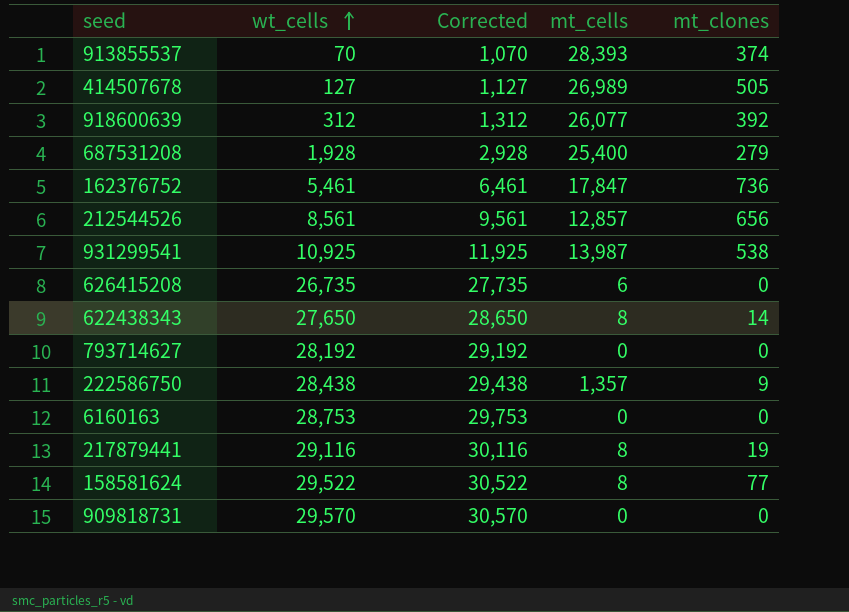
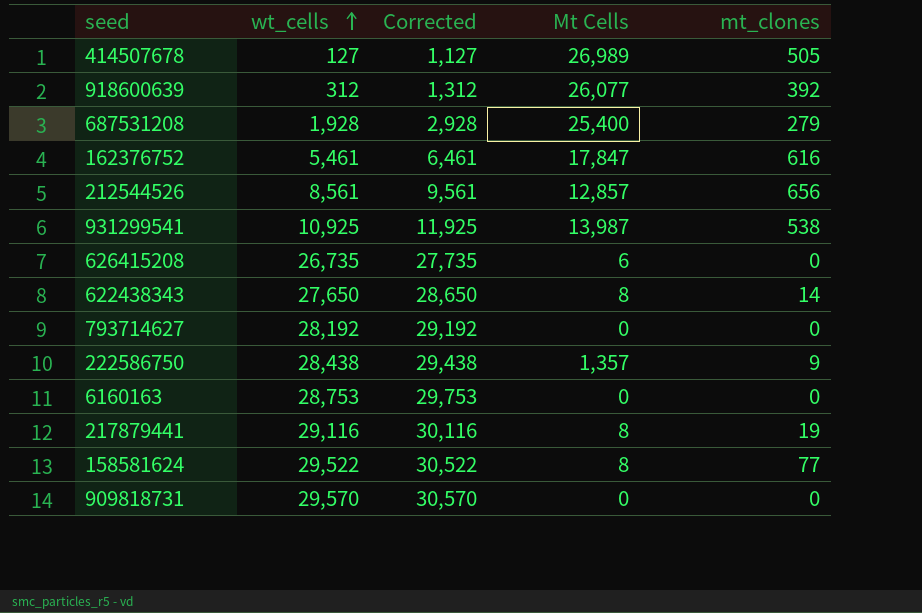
column name: mt_cells -> Mt Cells
row 913855537: 70 | 1,070 | 28,393 | 374 -> none
162376752 | mt_clones: 736 -> 616

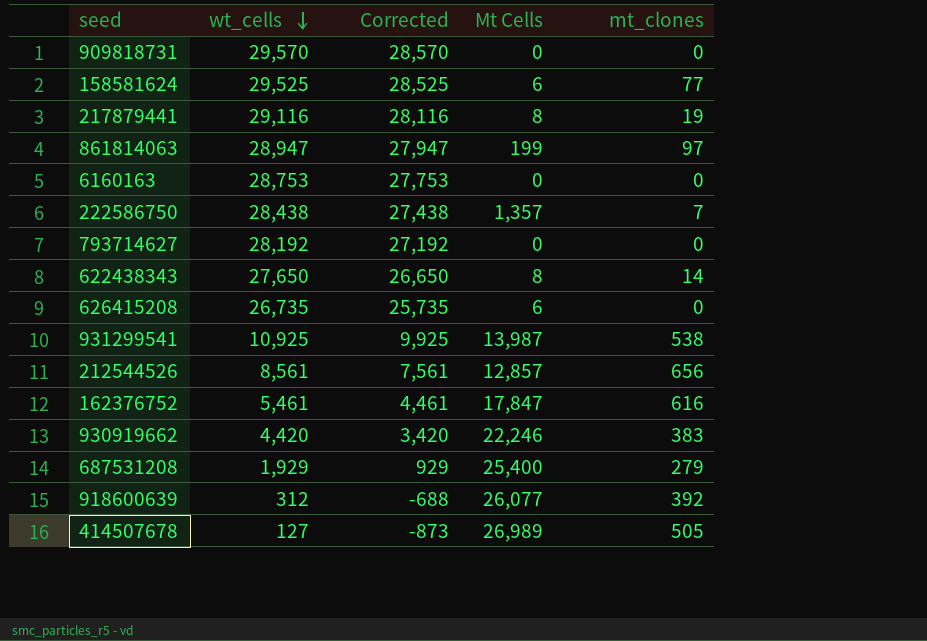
row order: wt_cells ascending -> wt_cells descending
column Corrected | formula: [wt_cells] + 1000 -> [wt_cells] - 1000
158581624 | wt_cells: 29,522 -> 29,525
158581624 | Mt Cells: 8 -> 6
row 861814063: none -> 28,947 | 27,947 | 199 | 97
222586750 | mt_clones: 9 -> 7
row 930919662: none -> 4,420 | 3,420 | 22,246 | 383
687531208 | wt_cells: 1,928 -> 1,929

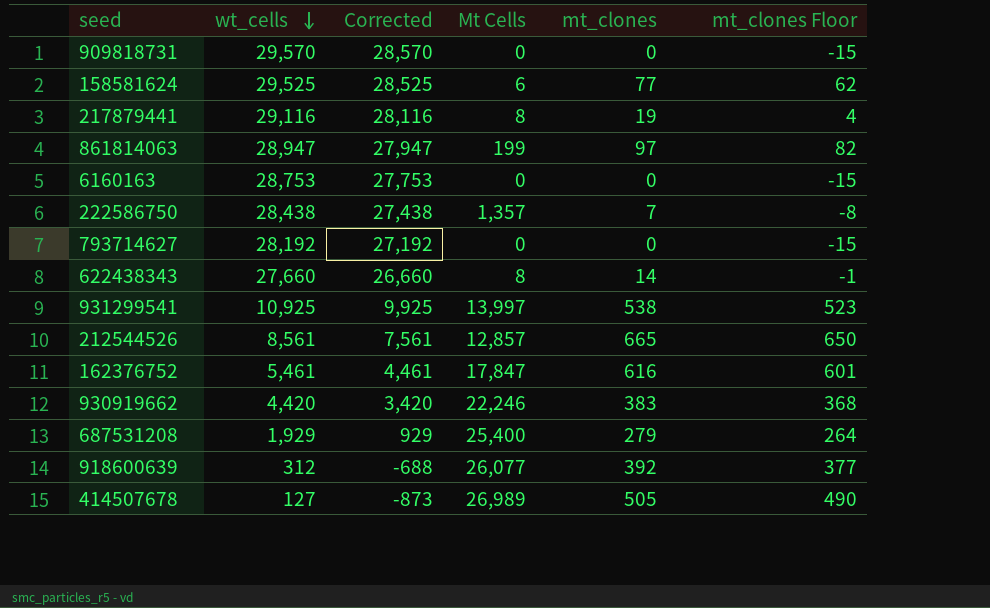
column mt_clones Floor | formula: none -> [mt_clones] - 15
row 626415208: 26,735 | 25,735 | 6 | 0 -> none
622438343 | wt_cells: 27,650 -> 27,660
622438343 | Corrected: 26,650 -> 26,660
931299541 | Mt Cells: 13,987 -> 13,997
212544526 | mt_clones: 656 -> 665

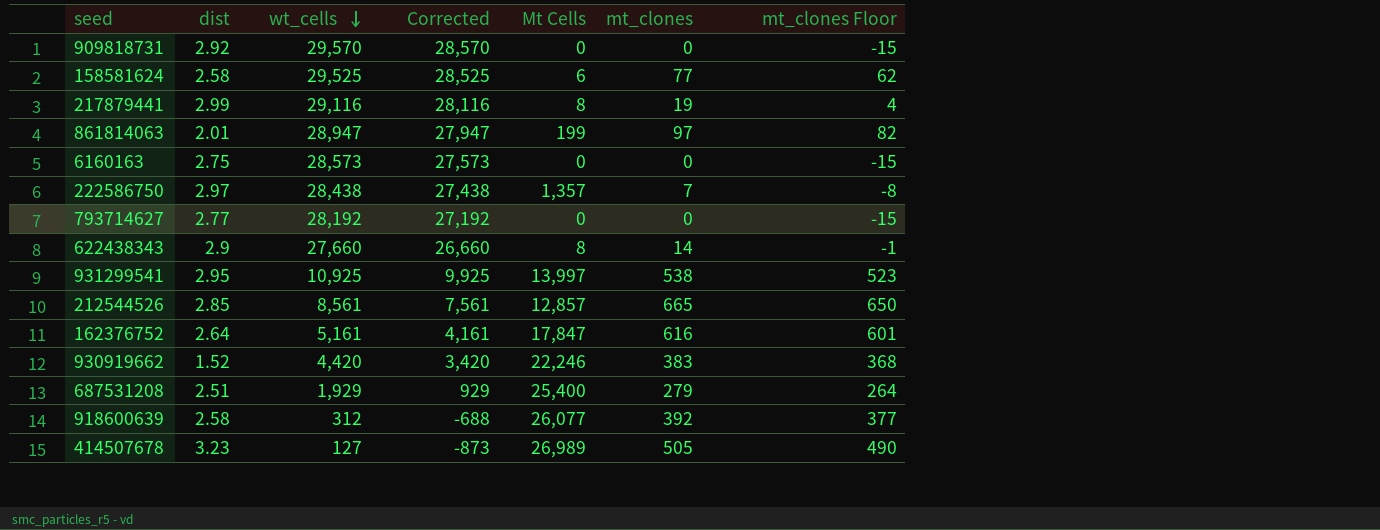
column dist | position: none -> 2
6160163 | wt_cells: 28,753 -> 28,573
6160163 | Corrected: 27,753 -> 27,573
162376752 | wt_cells: 5,461 -> 5,161
162376752 | Corrected: 4,461 -> 4,161

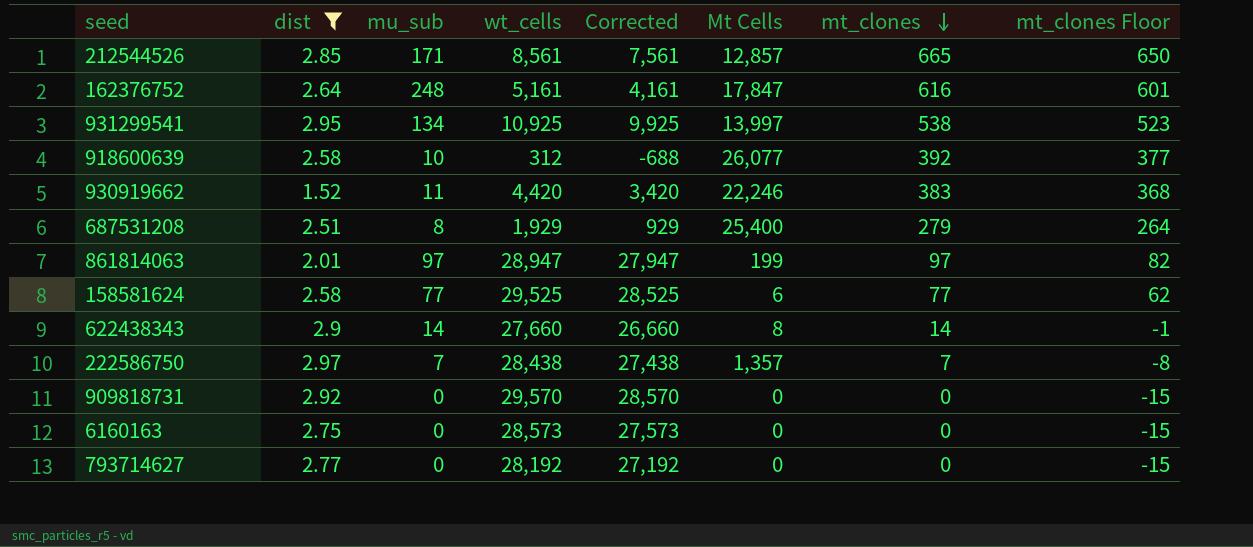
filter: none -> dist <= 2.97
row order: wt_cells descending -> mt_clones descending
column mu_sub | position: none -> 3

